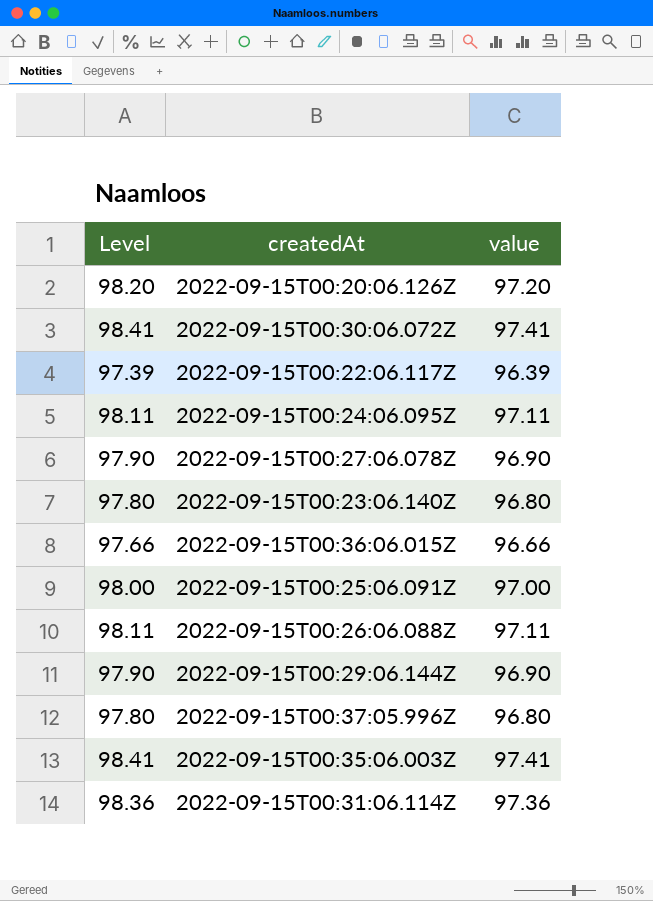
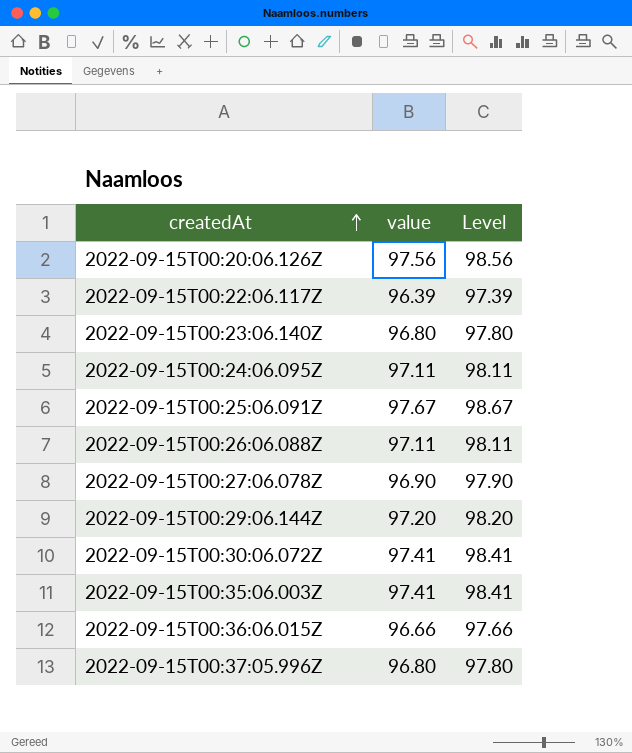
row order: none -> createdAt ascending
column Level | position: 1 -> 3
row 2022-09-15T00:31:06.114Z: 98.36 | 97.36 -> none
2022-09-15T00:20:06.126Z | value: 97.20 -> 97.56
2022-09-15T00:20:06.126Z | Level: 98.20 -> 98.56
2022-09-15T00:25:06.091Z | value: 97.00 -> 97.67
2022-09-15T00:25:06.091Z | Level: 98.00 -> 98.67
2022-09-15T00:29:06.144Z | value: 96.90 -> 97.20
2022-09-15T00:29:06.144Z | Level: 97.90 -> 98.20

